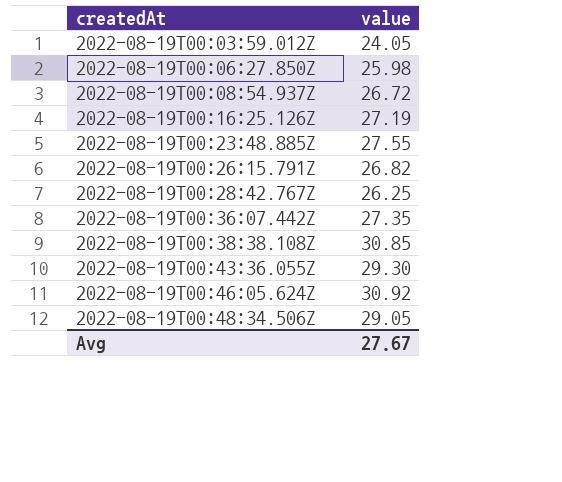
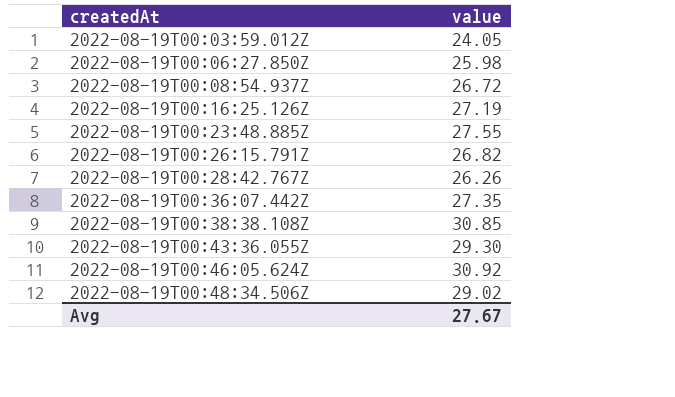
2022-08-19T00:28:42.767Z | value: 26.25 -> 26.26
2022-08-19T00:48:34.506Z | value: 29.05 -> 29.02

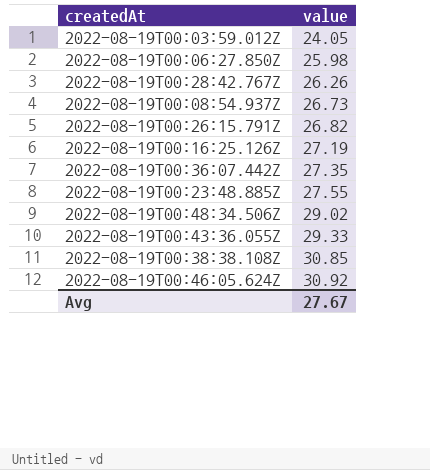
row order: createdAt ascending -> value ascending
2022-08-19T00:08:54.937Z | value: 26.72 -> 26.73
2022-08-19T00:43:36.055Z | value: 29.30 -> 29.33

